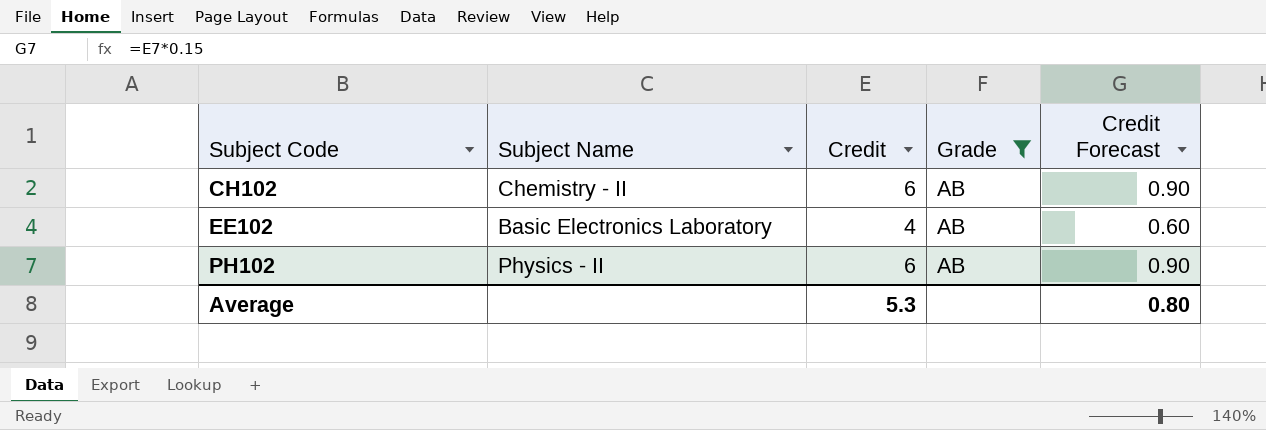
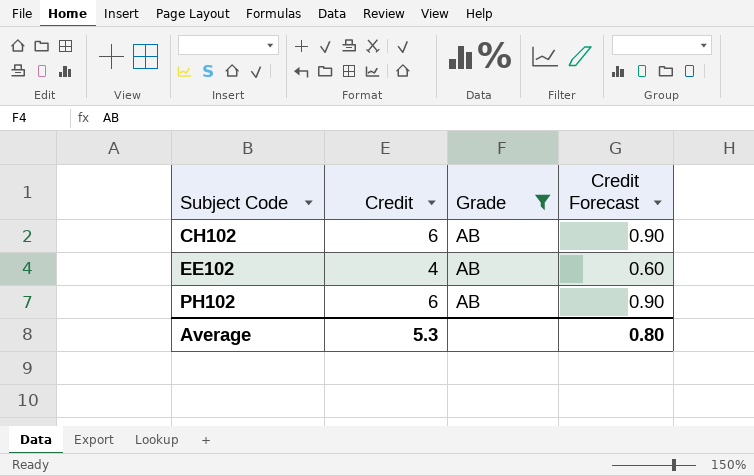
column Subject Name | position: 2 -> none

